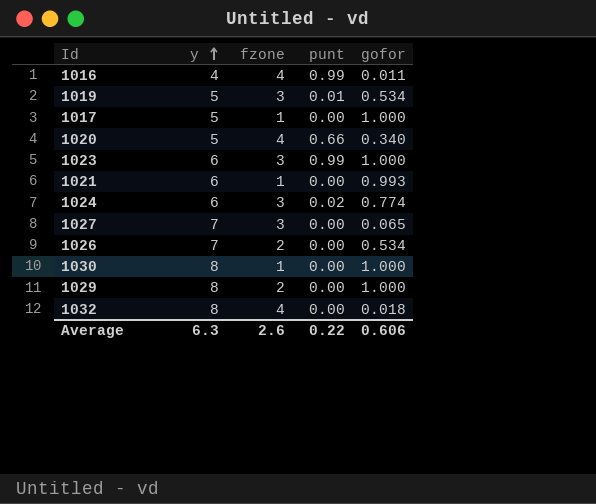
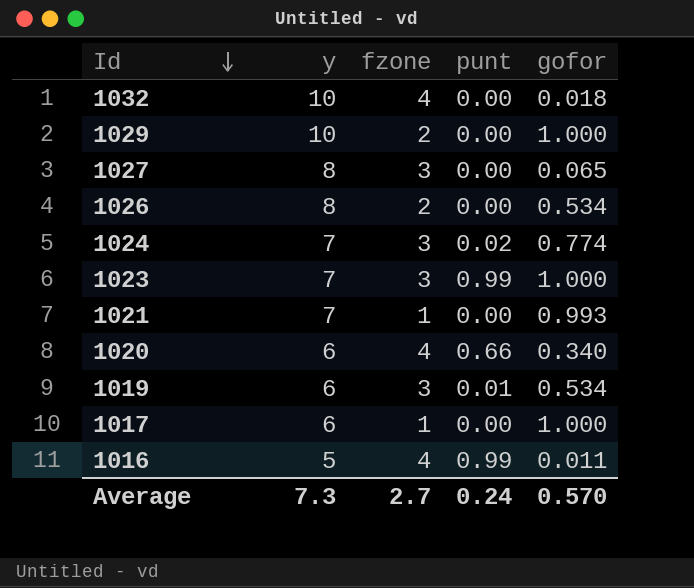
row order: y ascending -> Id descending
row 1030: 8 | 1 | 0.00 | 1.000 -> none
1032 | y: 8 -> 10
1029 | y: 8 -> 10
1027 | y: 7 -> 8
1026 | y: 7 -> 8
1024 | y: 6 -> 7
1023 | y: 6 -> 7
1021 | y: 6 -> 7
1020 | y: 5 -> 6
1019 | y: 5 -> 6
1017 | y: 5 -> 6
1016 | y: 4 -> 5
Average | y: 6.3 -> 7.3
Average | fzone: 2.6 -> 2.7
Average | punt: 0.22 -> 0.24
Average | gofor: 0.606 -> 0.570

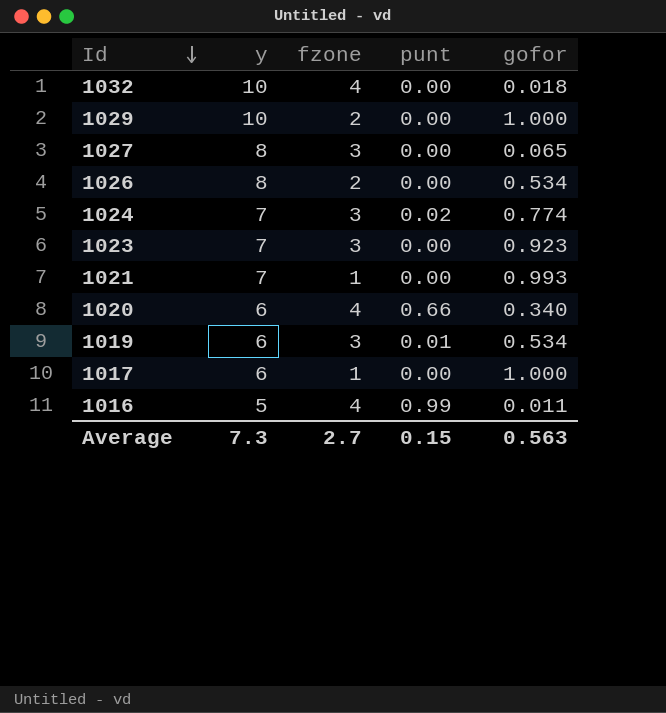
1023 | punt: 0.99 -> 0.00
1023 | gofor: 1.000 -> 0.923
Average | punt: 0.24 -> 0.15
Average | gofor: 0.570 -> 0.563

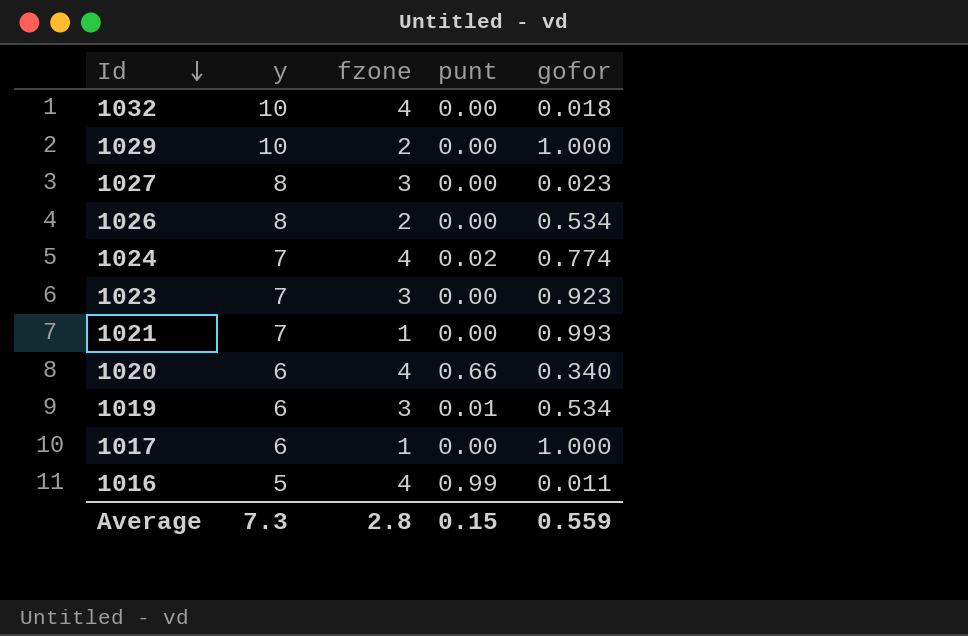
1027 | gofor: 0.065 -> 0.023
1024 | fzone: 3 -> 4
Average | fzone: 2.7 -> 2.8
Average | gofor: 0.563 -> 0.559

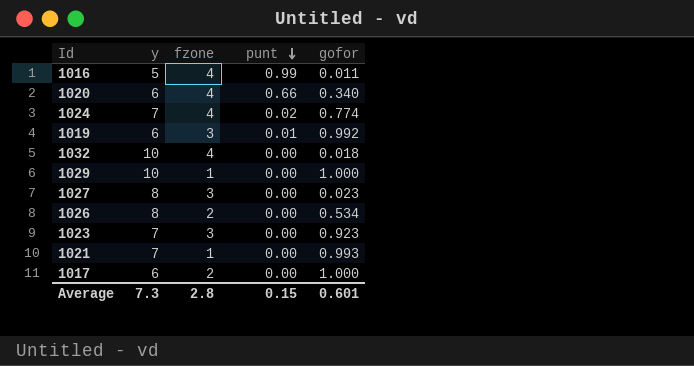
row order: Id descending -> punt descending
1019 | gofor: 0.534 -> 0.992
1029 | fzone: 2 -> 1
1017 | fzone: 1 -> 2
Average | gofor: 0.559 -> 0.601

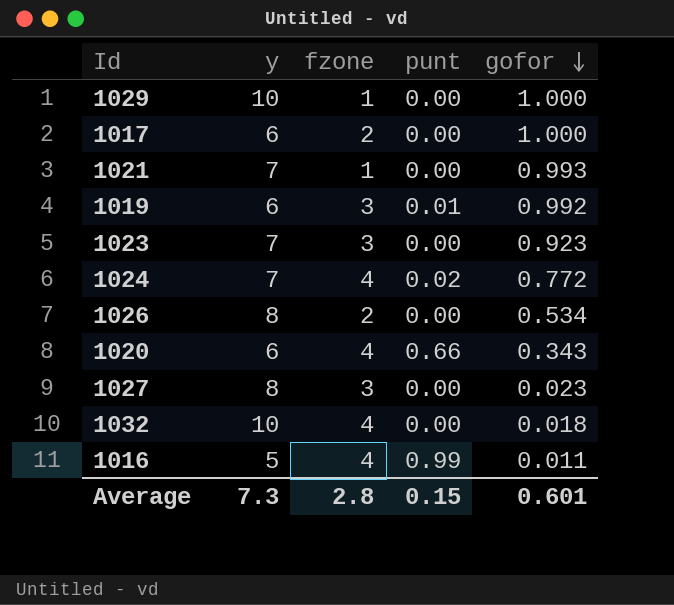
row order: punt descending -> gofor descending
1024 | gofor: 0.774 -> 0.772
1020 | gofor: 0.340 -> 0.343

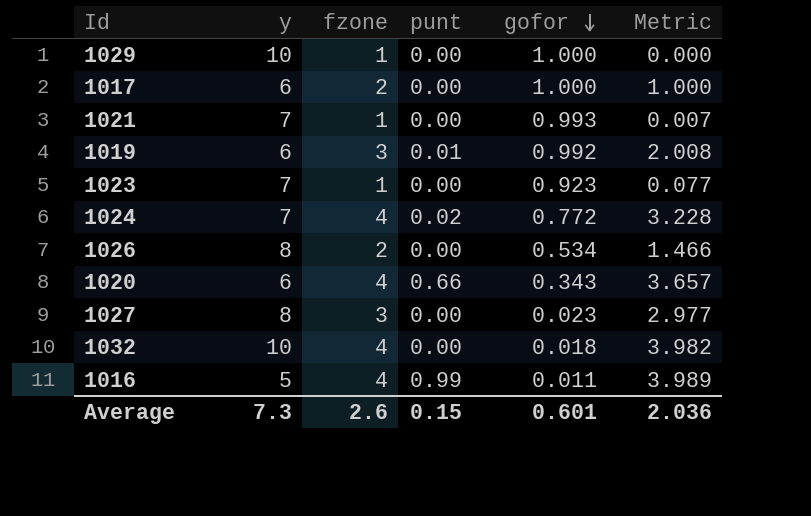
column Metric | formula: none -> [fzone] - [gofor]
1023 | fzone: 3 -> 1
Average | fzone: 2.8 -> 2.6

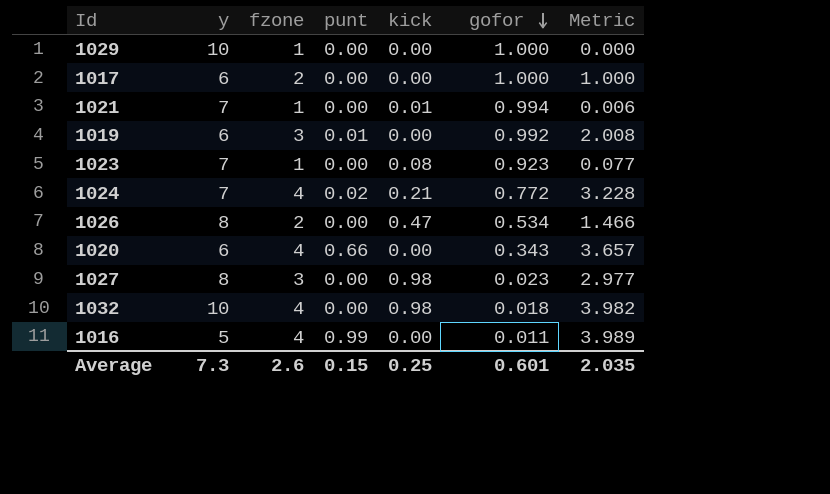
column kick | position: none -> 5
1021 | gofor: 0.993 -> 0.994
1021 | Metric: 0.007 -> 0.006
Average | Metric: 2.036 -> 2.035

